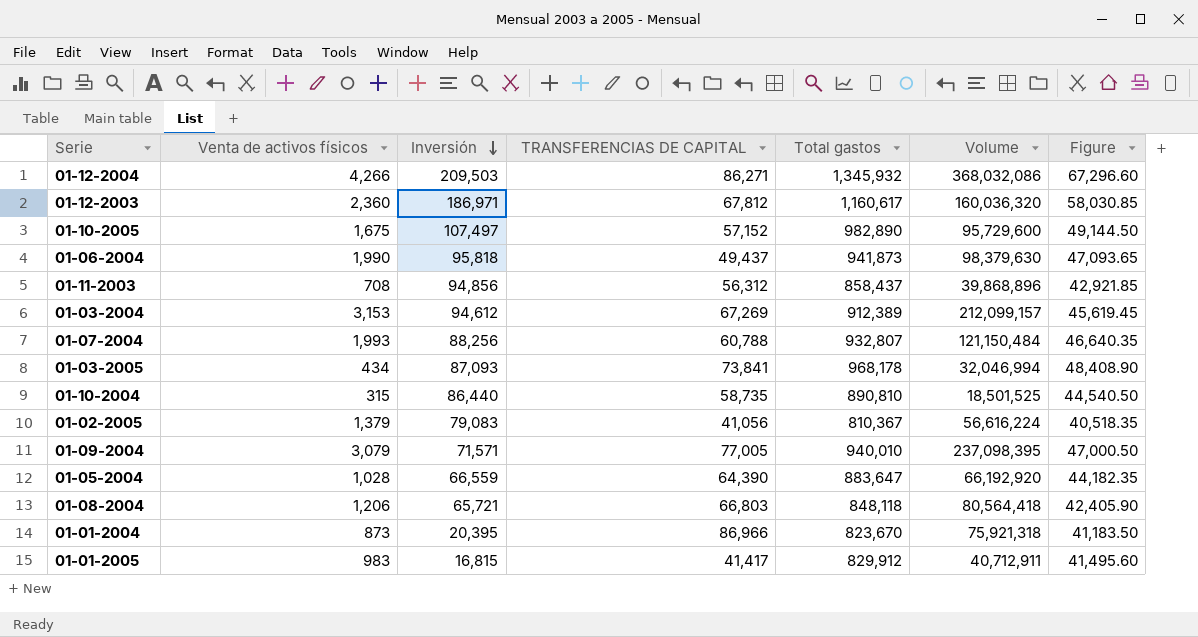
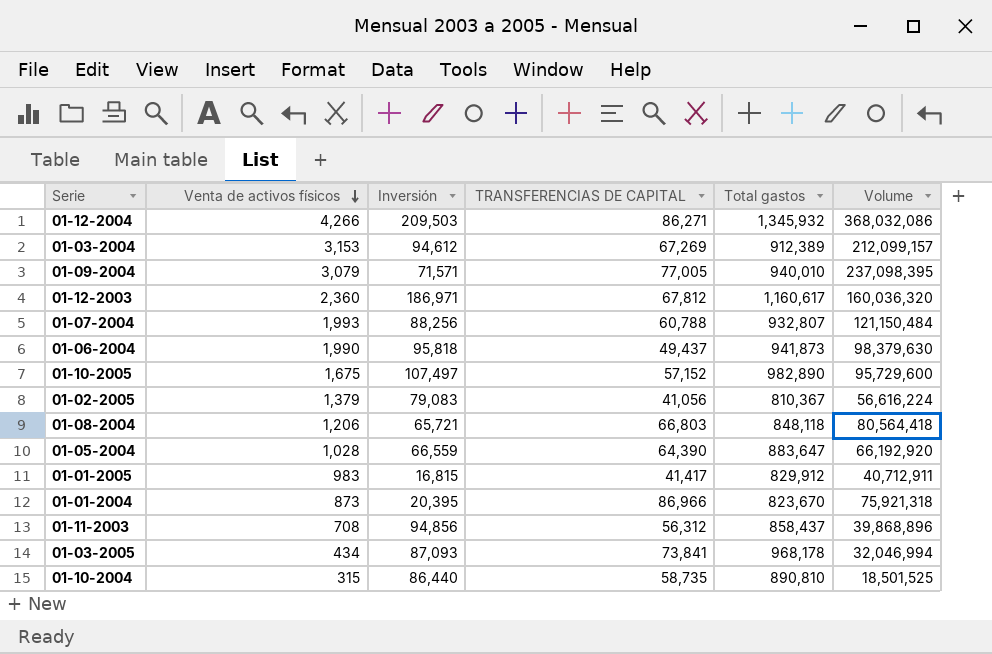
row order: Inversión descending -> Venta de activos físicos descending
column Figure | formula: [Total gastos] * 0.05 -> none

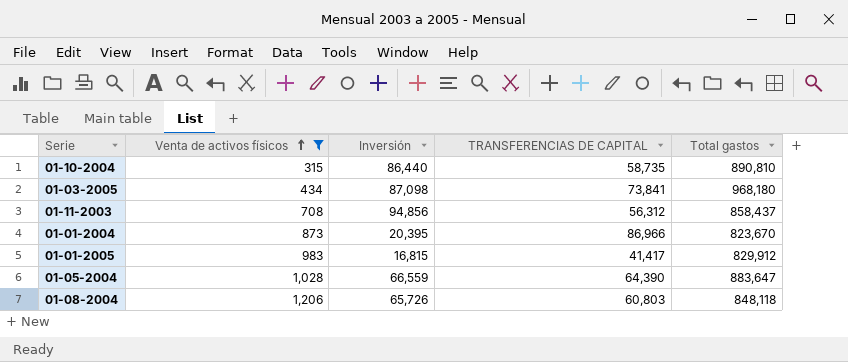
filter: none -> Venta de activos físicos <= 1,206
row order: Venta de activos físicos descending -> Venta de activos físicos ascending
column Volume | formula: [Venta de activos físicos] * [TRANSFERENCIAS DE CAPITAL] -> none
01-03-2005 | Inversión: 87,093 -> 87,098
01-03-2005 | Total gastos: 968,178 -> 968,180
01-08-2004 | Inversión: 65,721 -> 65,726
01-08-2004 | TRANSFERENCIAS DE CAPITAL: 66,803 -> 60,803

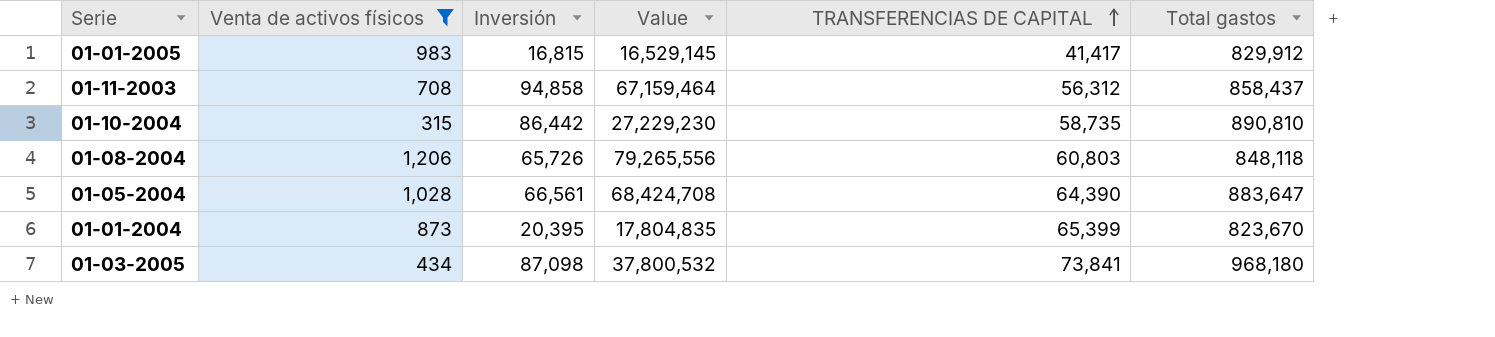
row order: Venta de activos físicos ascending -> TRANSFERENCIAS DE CAPITAL ascending
column Value | formula: none -> [Venta de activos físicos] * [Inversión]
01-11-2003 | Inversión: 94,856 -> 94,858
01-10-2004 | Inversión: 86,440 -> 86,442
01-05-2004 | Inversión: 66,559 -> 66,561
01-01-2004 | TRANSFERENCIAS DE CAPITAL: 86,966 -> 65,399

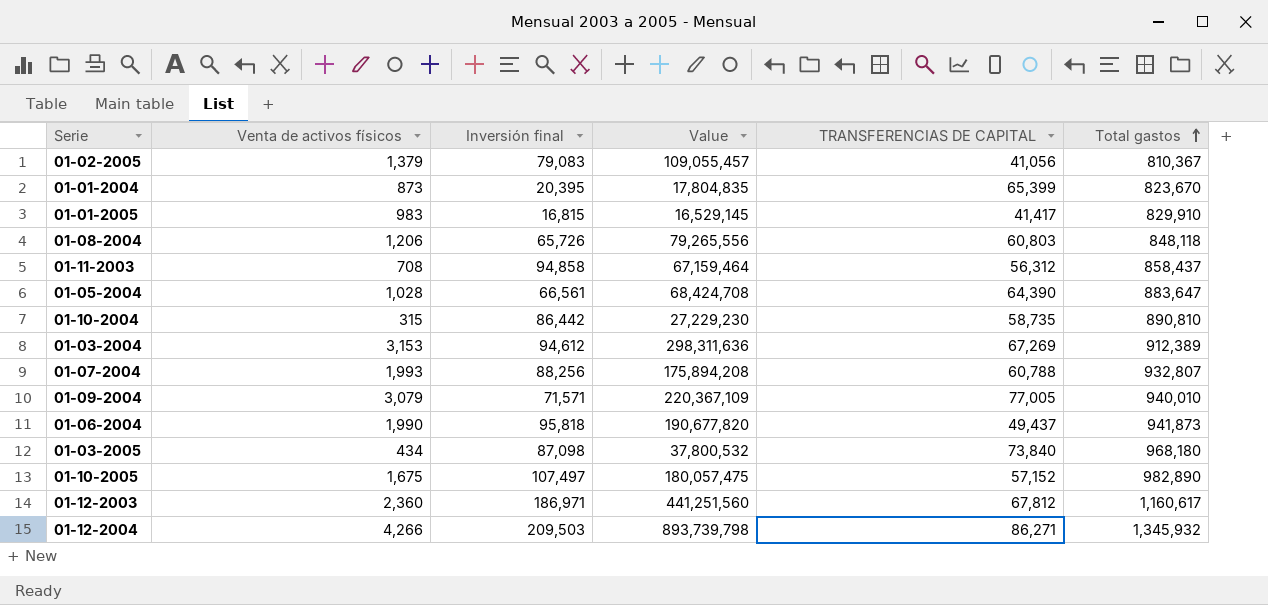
filter: Venta de activos físicos <= 1,206 -> none
row order: TRANSFERENCIAS DE CAPITAL ascending -> Total gastos ascending
column name: Inversión -> Inversión final
01-01-2005 | Total gastos: 829,912 -> 829,910
01-03-2005 | TRANSFERENCIAS DE CAPITAL: 73,841 -> 73,840

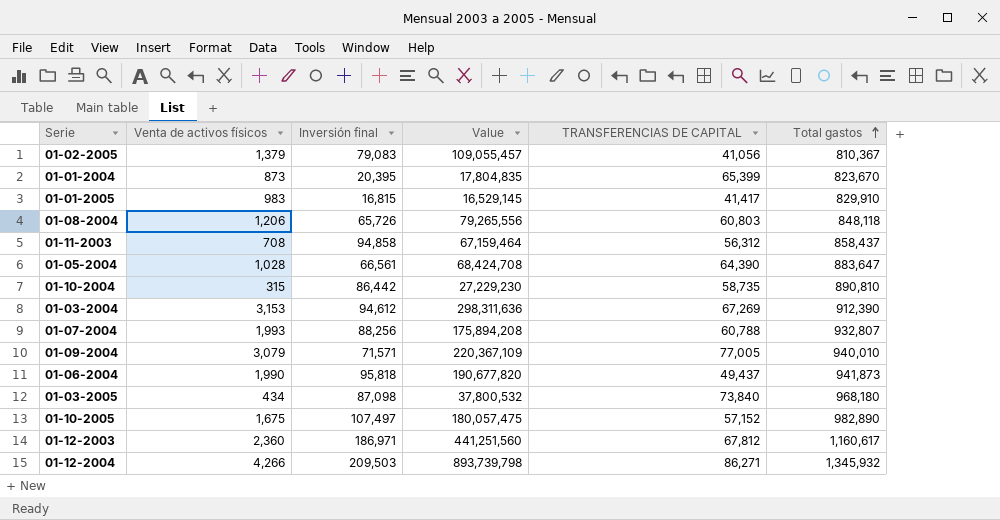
01-03-2004 | Total gastos: 912,389 -> 912,390

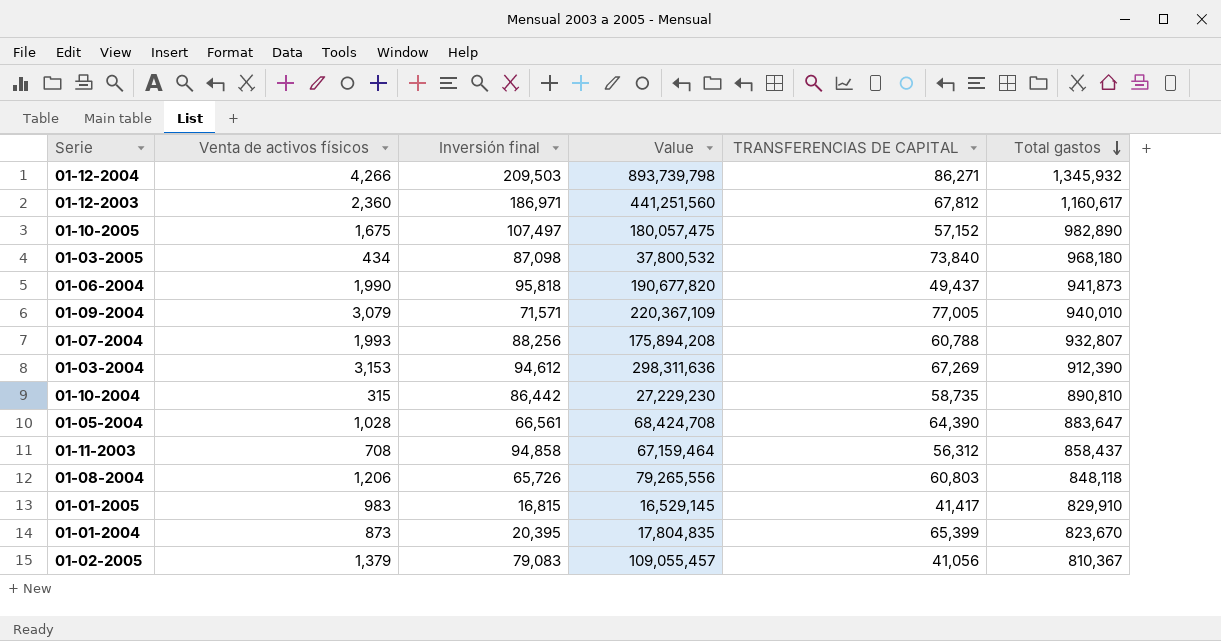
row order: Total gastos ascending -> Total gastos descending

